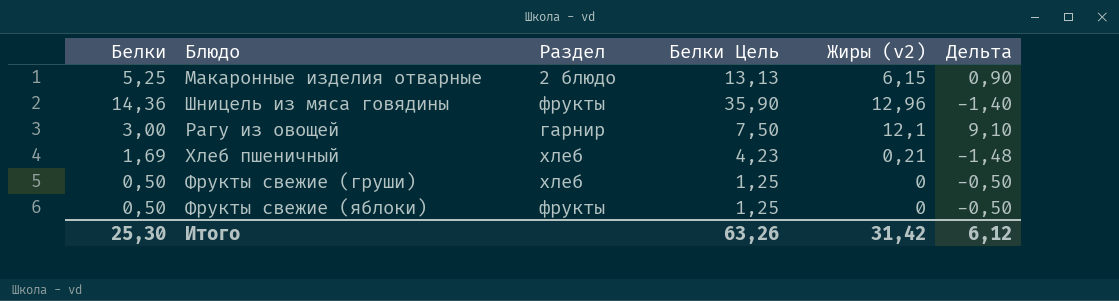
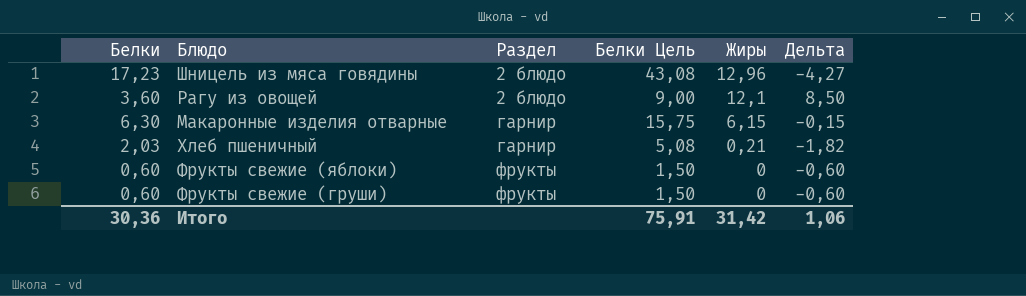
row order: none -> Раздел ascending
column name: Жиры (v2) -> Жиры
Шницель из мяса говядины | Белки: 14,36 -> 17,23
Шницель из мяса говядины | Раздел: фрукты -> 2 блюдо
Шницель из мяса говядины | Белки Цель: 35,90 -> 43,08
Шницель из мяса говядины | Дельта: -1,40 -> -4,27
Рагу из овощей | Белки: 3,00 -> 3,60
Рагу из овощей | Раздел: гарнир -> 2 блюдо
Рагу из овощей | Белки Цель: 7,50 -> 9,00
Рагу из овощей | Дельта: 9,10 -> 8,50
Макаронные изделия отварные | Белки: 5,25 -> 6,30
Макаронные изделия отварные | Раздел: 2 блюдо -> гарнир
Макаронные изделия отварные | Белки Цель: 13,13 -> 15,75
Макаронные изделия отварные | Дельта: 0,90 -> -0,15
Хлеб пшеничный | Белки: 1,69 -> 2,03
Хлеб пшеничный | Раздел: хлеб -> гарнир
Хлеб пшеничный | Белки Цель: 4,23 -> 5,08
Хлеб пшеничный | Дельта: -1,48 -> -1,82
Фрукты свежие (яблоки) | Белки: 0,50 -> 0,60
Фрукты свежие (яблоки) | Белки Цель: 1,25 -> 1,50
Фрукты свежие (яблоки) | Дельта: -0,50 -> -0,60
Фрукты свежие (груши) | Белки: 0,50 -> 0,60
Фрукты свежие (груши) | Раздел: хлеб -> фрукты
Фрукты свежие (груши) | Белки Цель: 1,25 -> 1,50
Фрукты свежие (груши) | Дельта: -0,50 -> -0,60
Итого | Белки: 25,30 -> 30,36
Итого | Белки Цель: 63,26 -> 75,91
Итого | Дельта: 6,12 -> 1,06

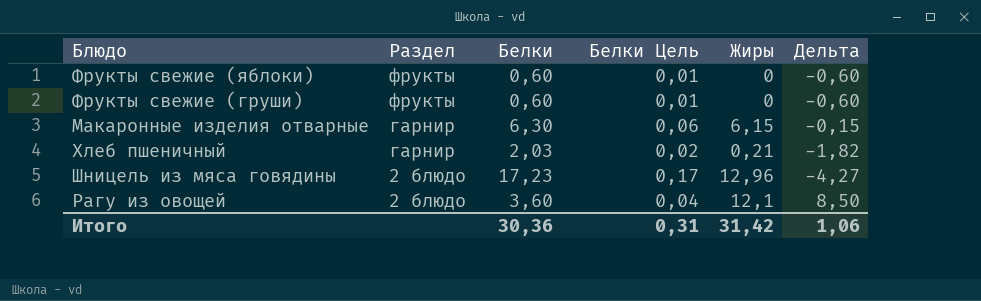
row order: Раздел ascending -> Раздел descending
column Белки | position: 1 -> 3
column Белки Цель | formula: [Белки] * 2,5 -> [Белки] * 0,01
Итого | Белки Цель: 75,91 -> 0,31

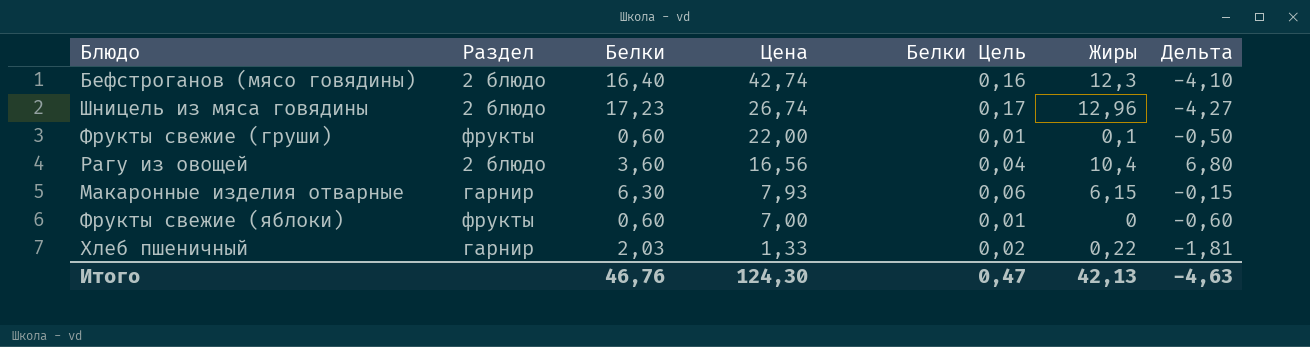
row order: Раздел descending -> Цена descending
column Цена | position: none -> 4
row Бефстроганов (мясо говядины): none -> 2 блюдо | 16,40 | 42,74 | 0,16 | 12,3 | -4,10
Фрукты свежие (груши) | Жиры: 0 -> 0,1
Фрукты свежие (груши) | Дельта: -0,60 -> -0,50
Рагу из овощей | Жиры: 12,1 -> 10,4
Рагу из овощей | Дельта: 8,50 -> 6,80
Хлеб пшеничный | Жиры: 0,21 -> 0,22
Хлеб пшеничный | Дельта: -1,82 -> -1,81
Итого | Белки: 30,36 -> 46,76
Итого | Белки Цель: 0,31 -> 0,47
Итого | Жиры: 31,42 -> 42,13
Итого | Дельта: 1,06 -> -4,63

